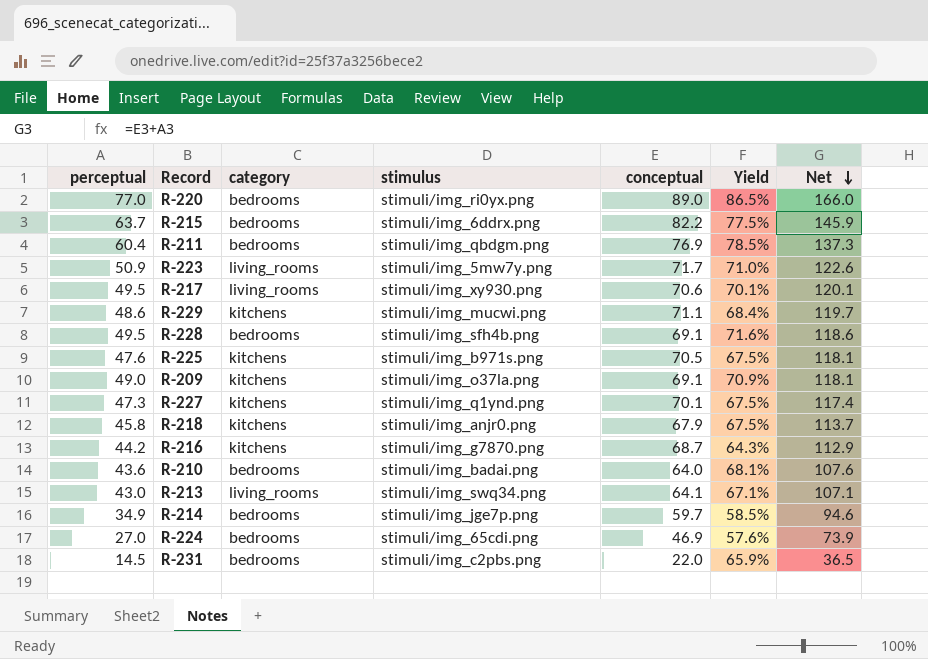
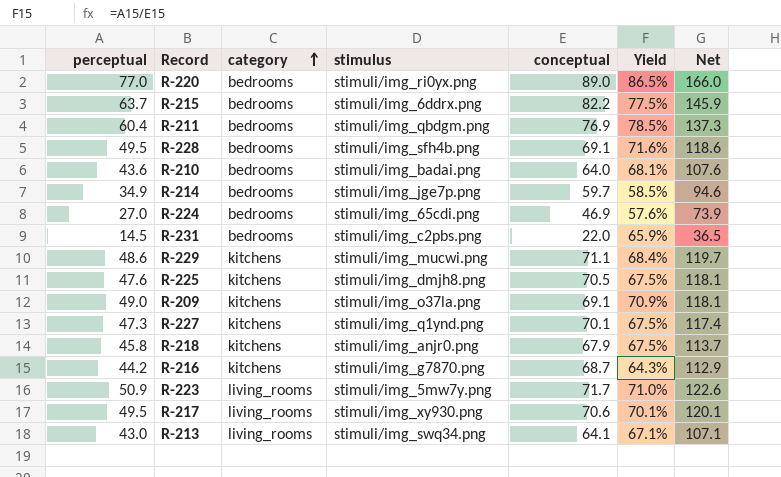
row order: Net descending -> category ascending
R-225 | stimulus: stimuli/img_b971s.png -> stimuli/img_dmjh8.png

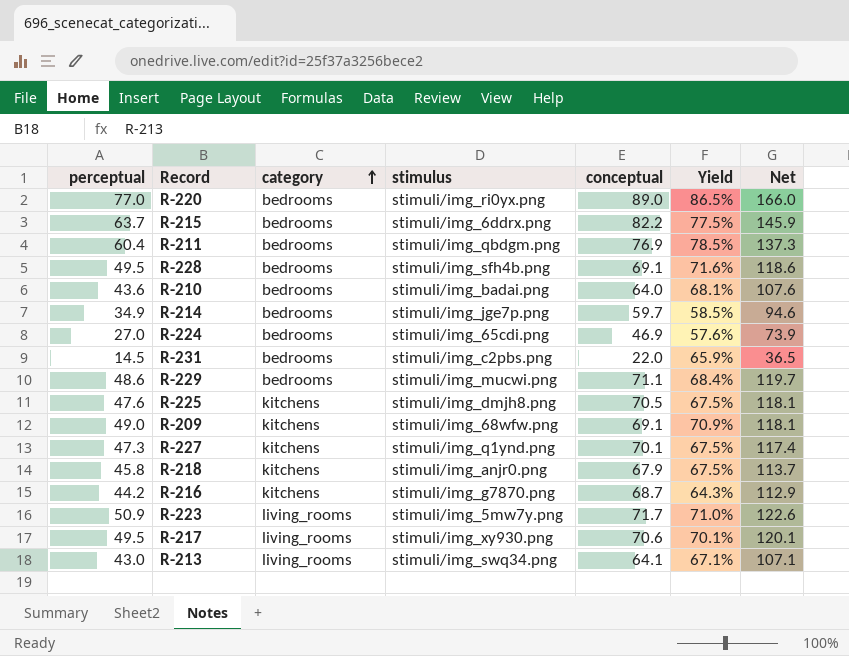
R-229 | category: kitchens -> bedrooms
R-209 | stimulus: stimuli/img_o37la.png -> stimuli/img_68wfw.png

